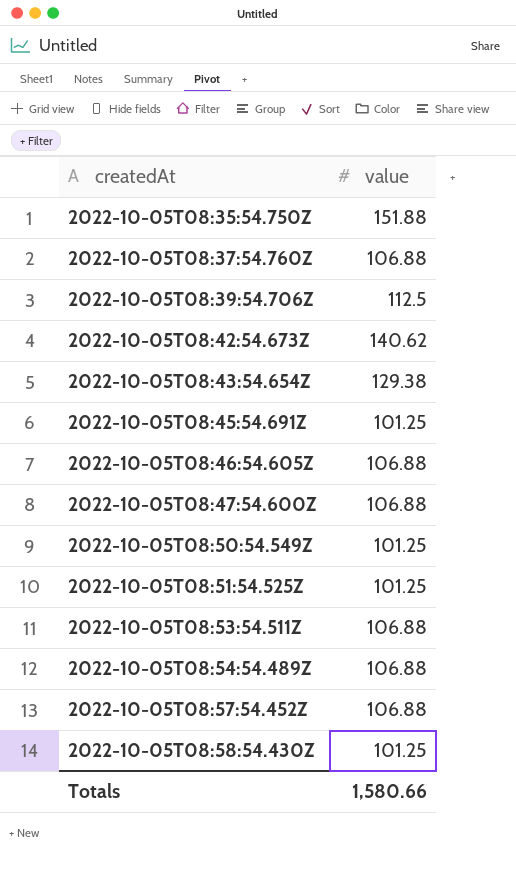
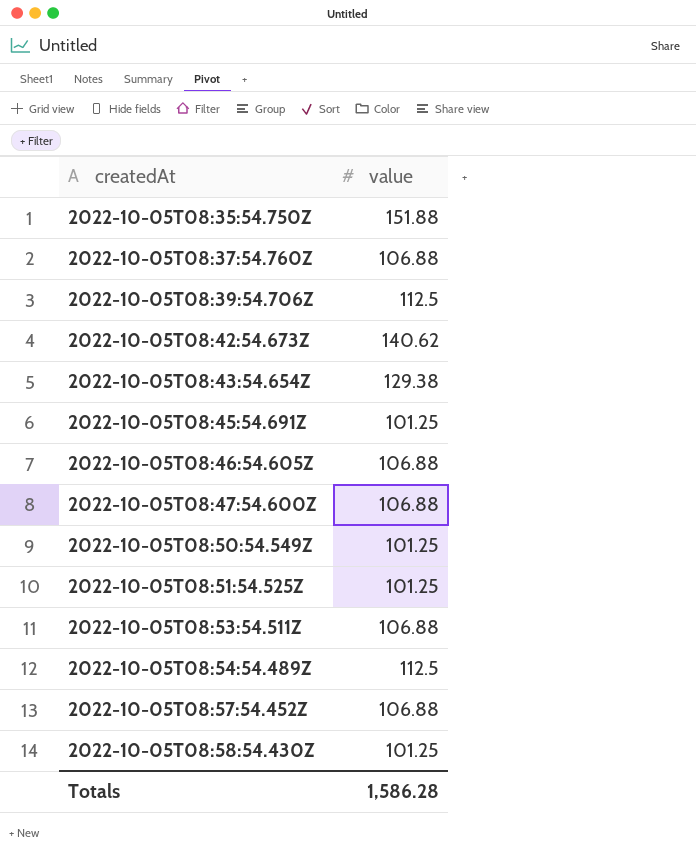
2022-10-05T08:54:54.489Z | value: 106.88 -> 112.5
Totals | value: 1,580.66 -> 1,586.28

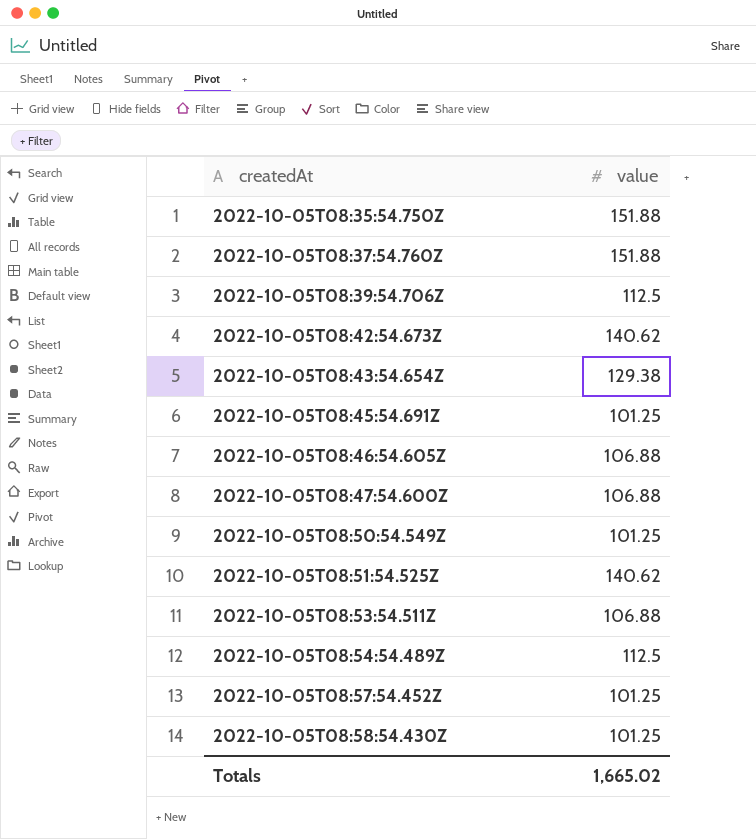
2022-10-05T08:37:54.760Z | value: 106.88 -> 151.88
2022-10-05T08:51:54.525Z | value: 101.25 -> 140.62
2022-10-05T08:57:54.452Z | value: 106.88 -> 101.25
Totals | value: 1,586.28 -> 1,665.02

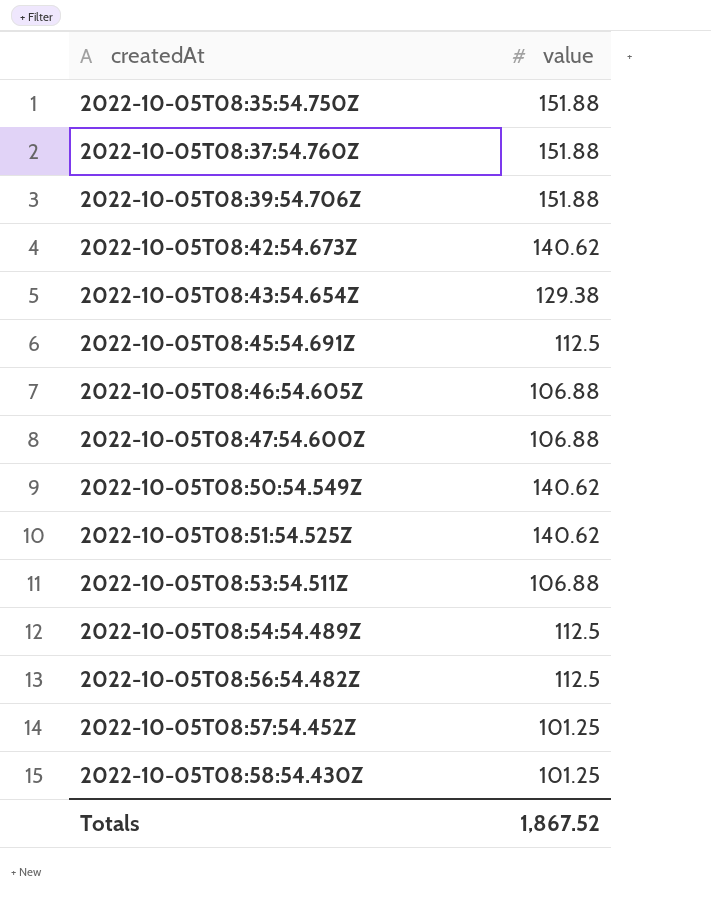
2022-10-05T08:39:54.706Z | value: 112.5 -> 151.88
2022-10-05T08:45:54.691Z | value: 101.25 -> 112.5
2022-10-05T08:50:54.549Z | value: 101.25 -> 140.62
row 2022-10-05T08:56:54.482Z: none -> 112.5
Totals | value: 1,665.02 -> 1,867.52

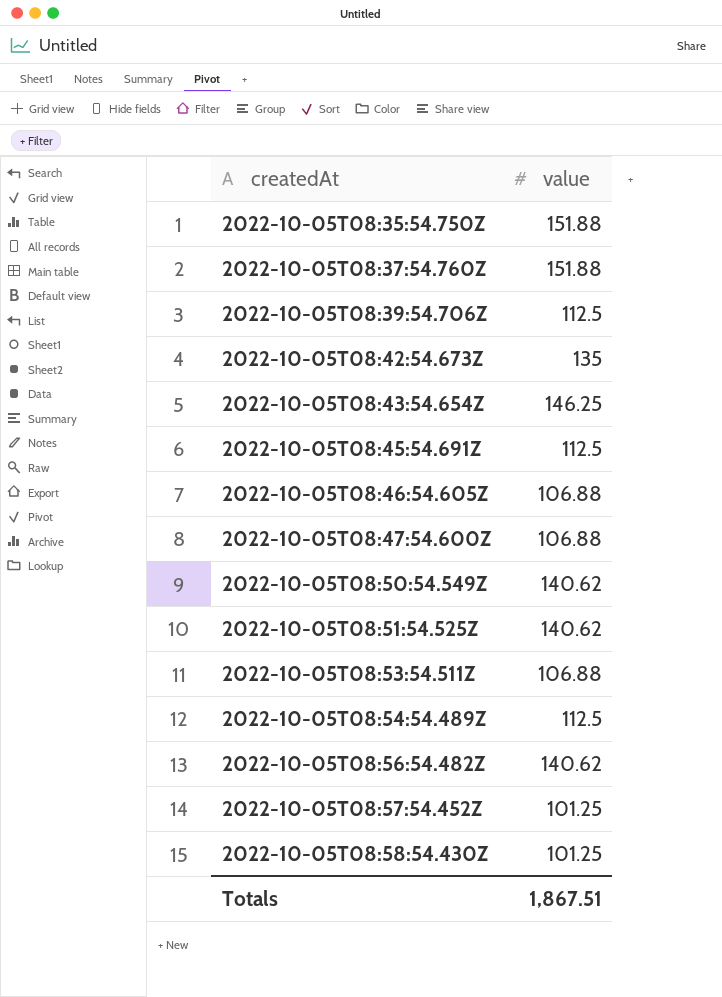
2022-10-05T08:39:54.706Z | value: 151.88 -> 112.5
2022-10-05T08:42:54.673Z | value: 140.62 -> 135
2022-10-05T08:43:54.654Z | value: 129.38 -> 146.25
2022-10-05T08:56:54.482Z | value: 112.5 -> 140.62
Totals | value: 1,867.52 -> 1,867.51

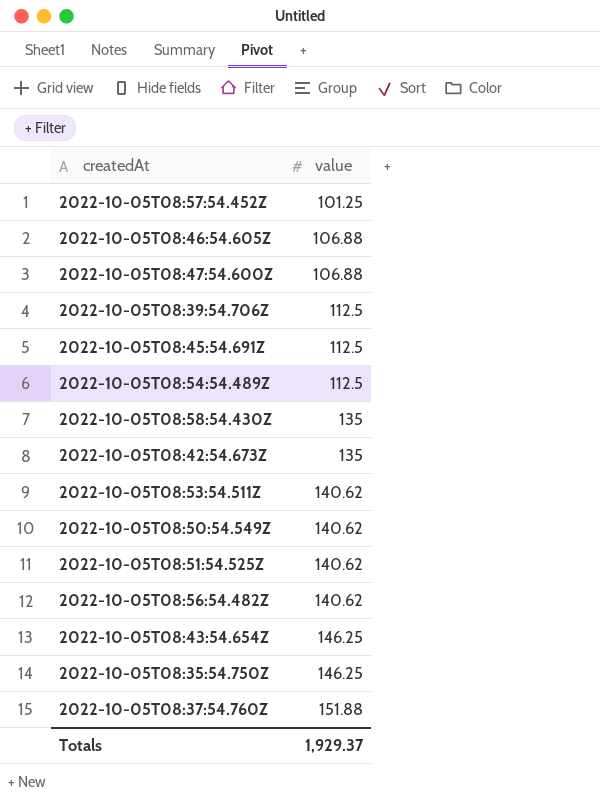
row order: createdAt ascending -> value ascending
2022-10-05T08:58:54.430Z | value: 101.25 -> 135
2022-10-05T08:53:54.511Z | value: 106.88 -> 140.62
2022-10-05T08:35:54.750Z | value: 151.88 -> 146.25
Totals | value: 1,867.51 -> 1,929.37

